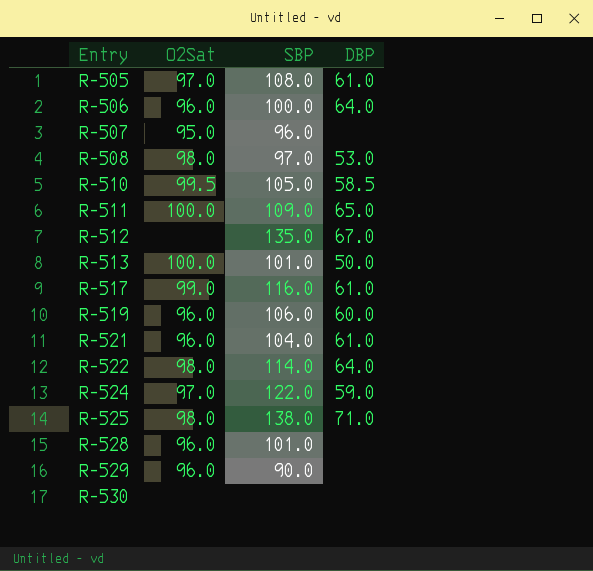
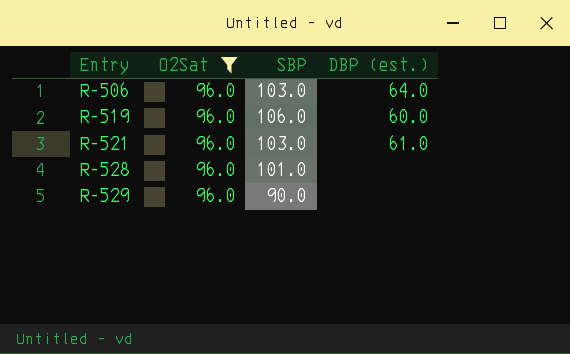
filter: none -> O2Sat = 96.0
column name: DBP -> DBP (est.)
R-506 | SBP: 100.0 -> 103.0
R-521 | SBP: 104.0 -> 103.0

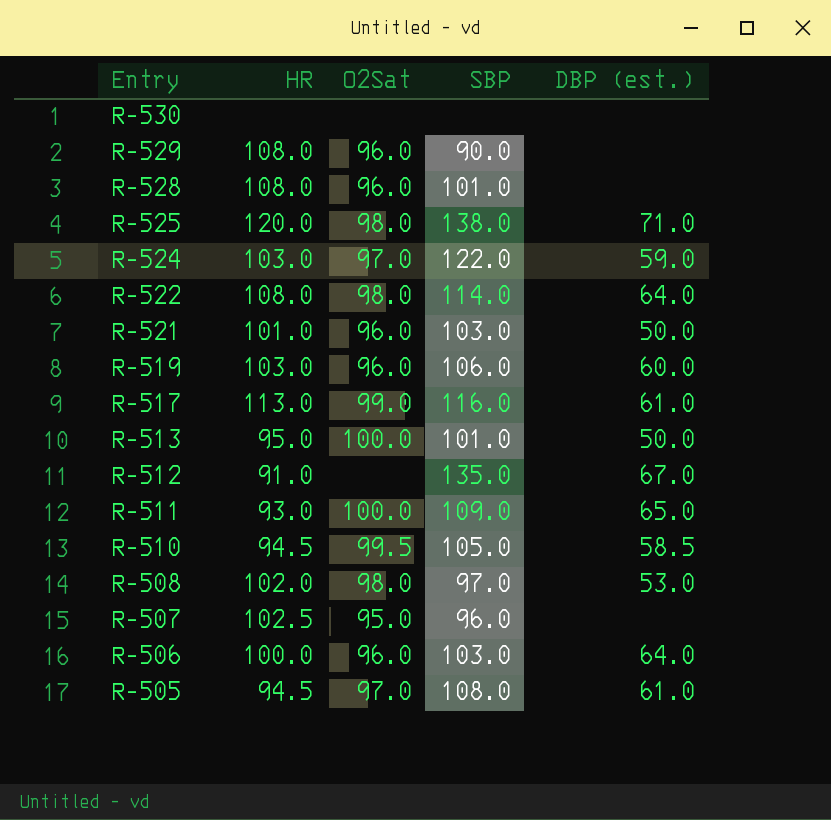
filter: O2Sat = 96.0 -> none
row order: Entry ascending -> Entry descending
column HR | position: none -> 2
R-521 | DBP (est.): 61.0 -> 50.0

